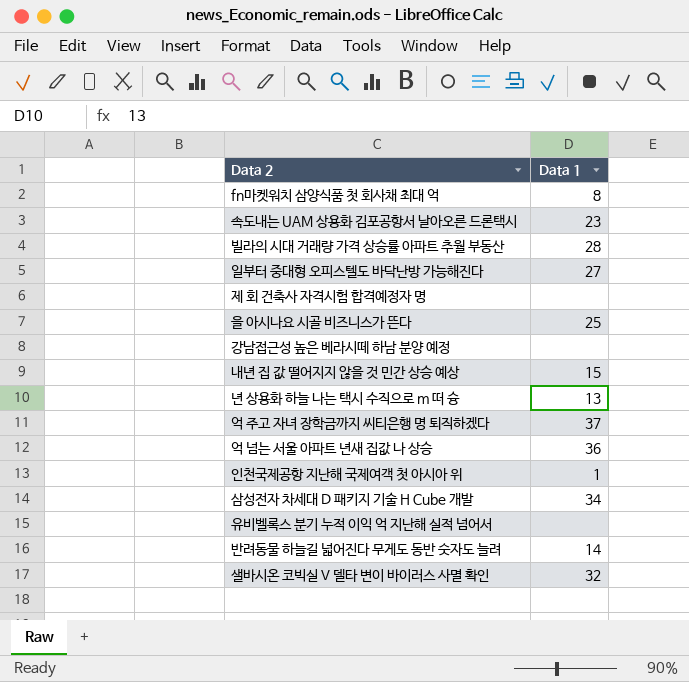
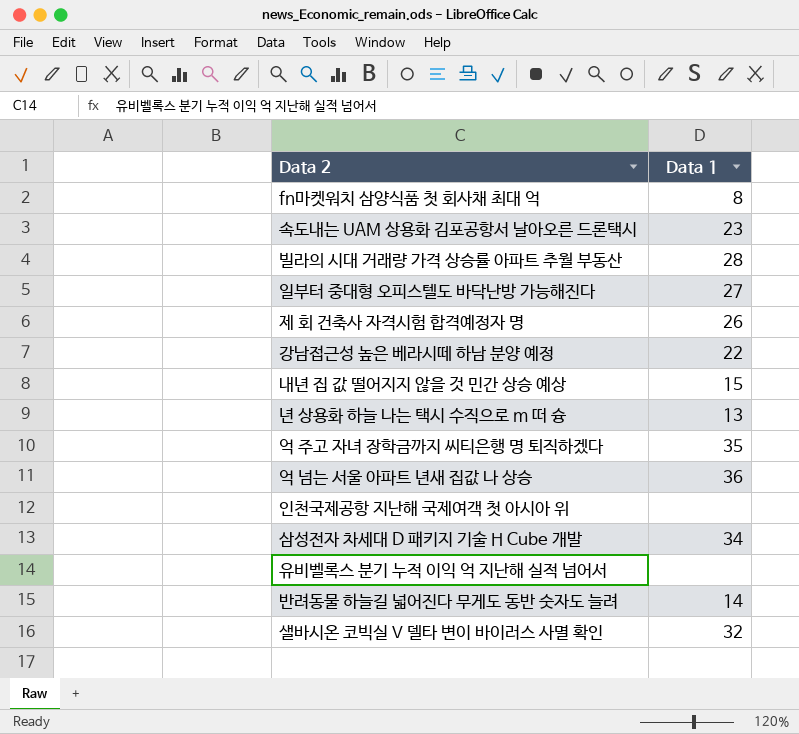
row 을 아시나요 시골 비즈니스가 뜬다: 25 -> none
제 회 건축사 자격시험 합격예정자 명 | Data 1: none -> 26
강남접근성 높은 베라시떼 하남 분양 예정 | Data 1: none -> 22
억 주고 자녀 장학금까지 씨티은행 명 퇴직하겠다 | Data 1: 37 -> 35
인천국제공항 지난해 국제여객 첫 아시아 위 | Data 1: 1 -> none

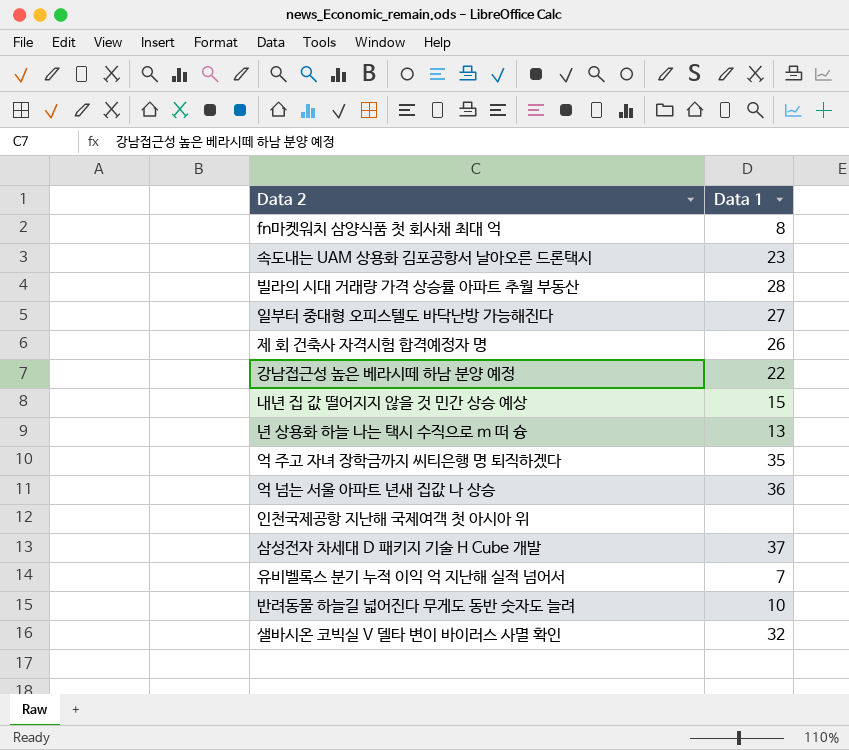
삼성전자 차세대 D 패키지 기술 H Cube 개발 | Data 1: 34 -> 37
유비벨록스 분기 누적 이익 억 지난해 실적 넘어서 | Data 1: none -> 7
반려동물 하늘길 넓어진다 무게도 동반 숫자도 늘려 | Data 1: 14 -> 10

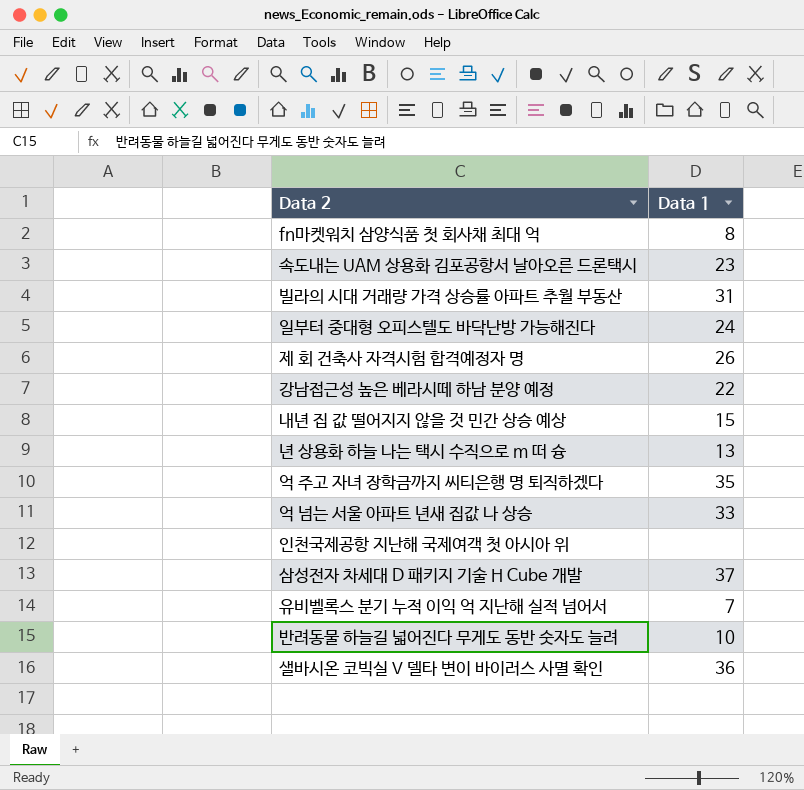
빌라의 시대 거래량 가격 상승률 아파트 추월 부동산 | Data 1: 28 -> 31
일부터 중대형 오피스텔도 바닥난방 가능해진다 | Data 1: 27 -> 24
억 넘는 서울 아파트 년새 집값 나 상승 | Data 1: 36 -> 33
샐바시온 코빅실 V 델타 변이 바이러스 사멸 확인 | Data 1: 32 -> 36

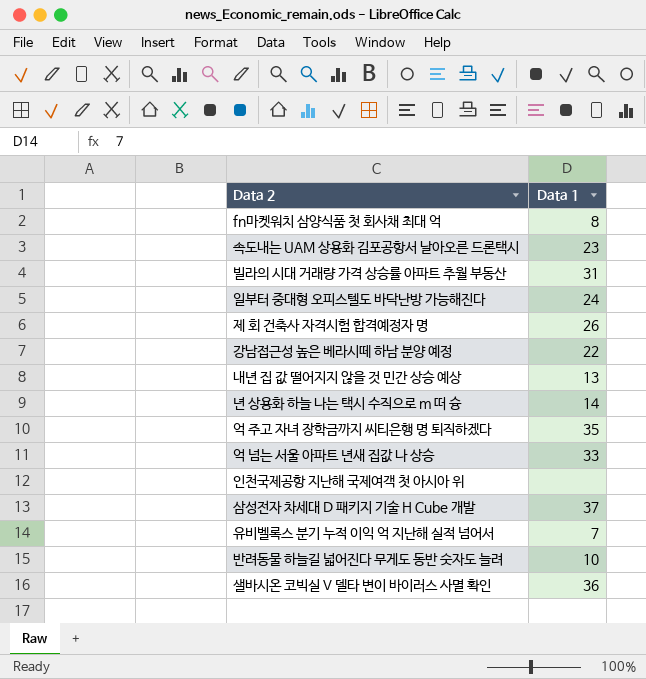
내년 집 값 떨어지지 않을 것 민간 상승 예상 | Data 1: 15 -> 13
년 상용화 하늘 나는 택시 수직으로 m 떠 슝 | Data 1: 13 -> 14

